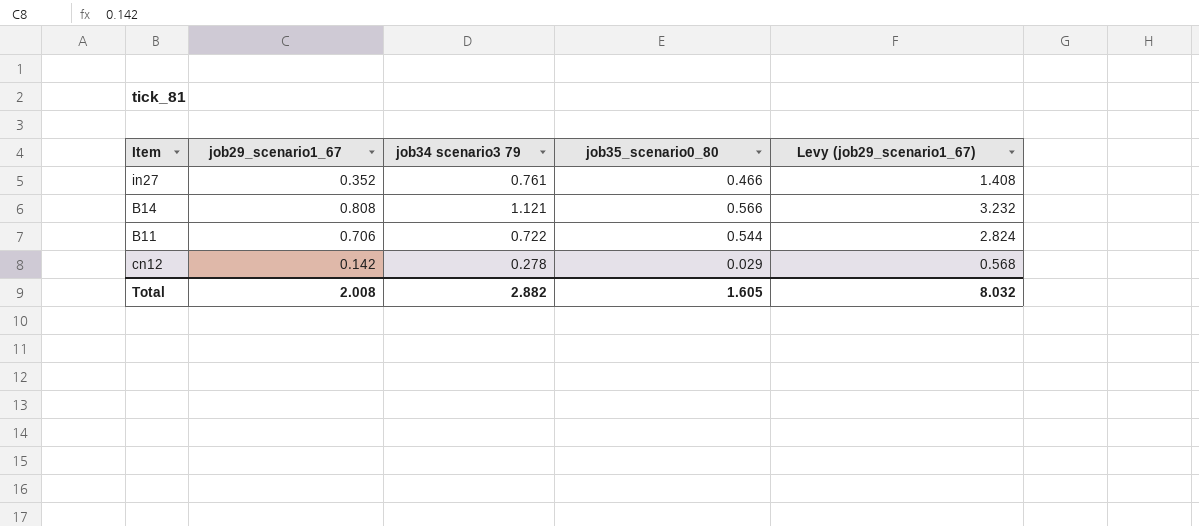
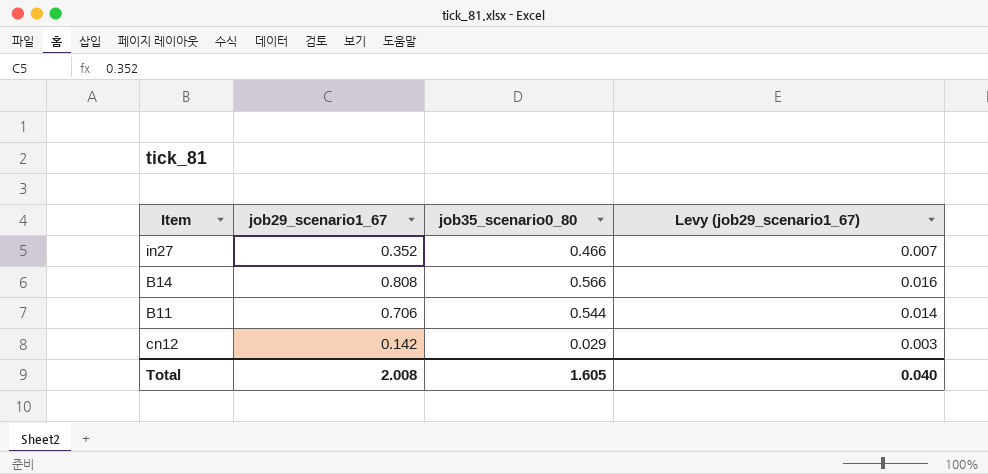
column job34 scenario3 79 | position: 3 -> none
column Levy (job29_scenario1_67) | formula: [job29_scenario1_67] * 4 -> [job29_scenario1_67] * 0.02
Total | Levy (job29_scenario1_67): 8.032 -> 0.040

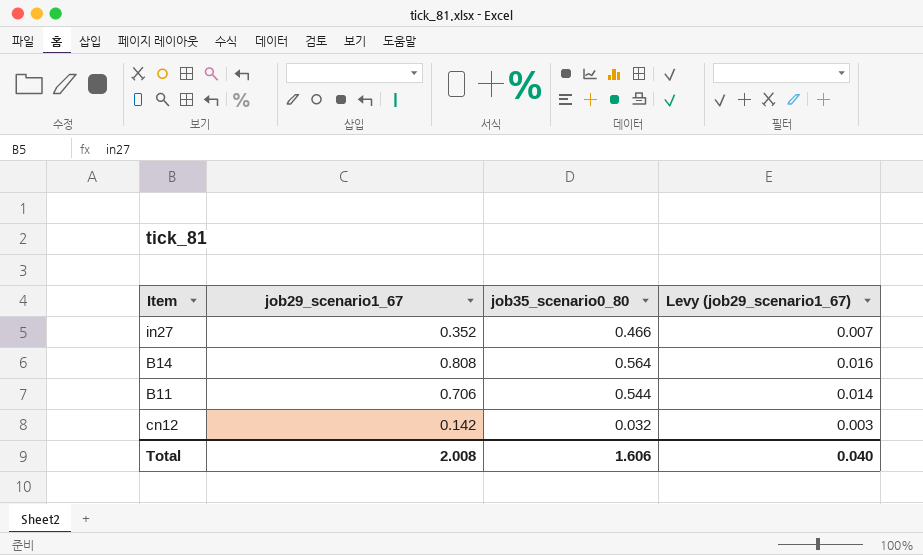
B14 | job35_scenario0_80: 0.566 -> 0.564
cn12 | job35_scenario0_80: 0.029 -> 0.032
Total | job35_scenario0_80: 1.605 -> 1.606

